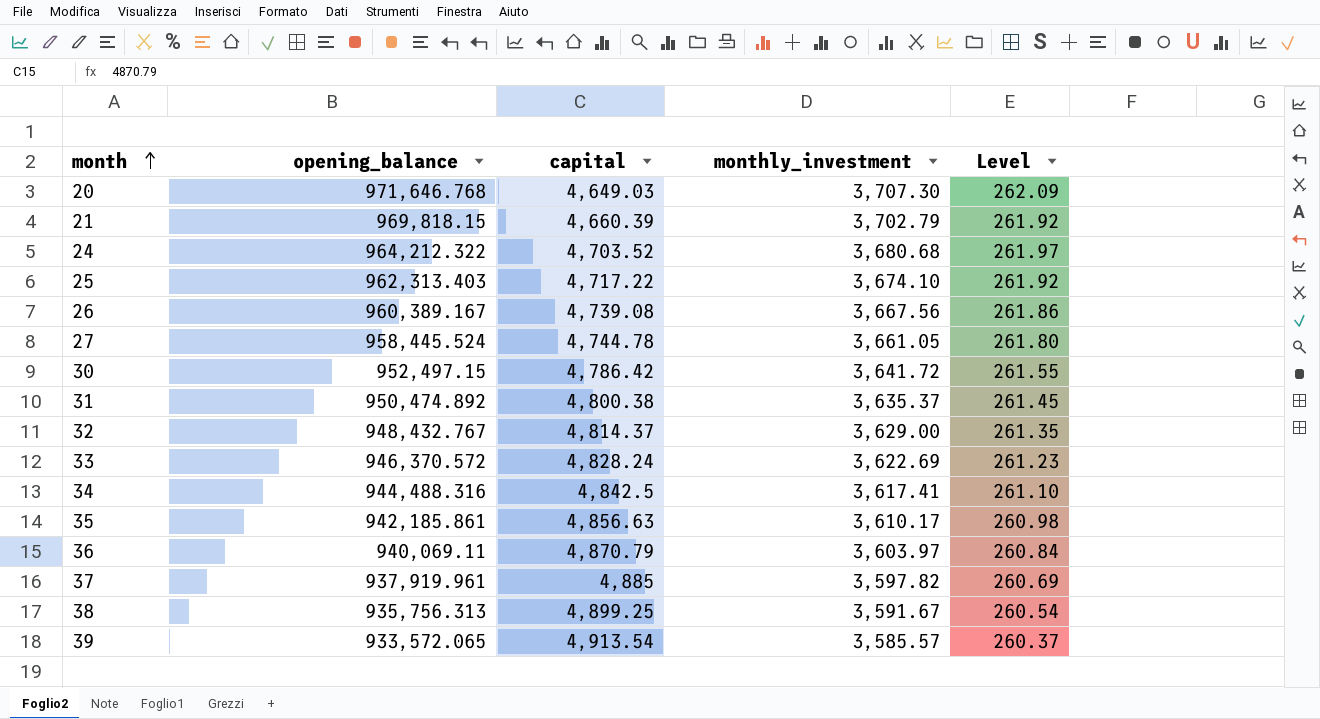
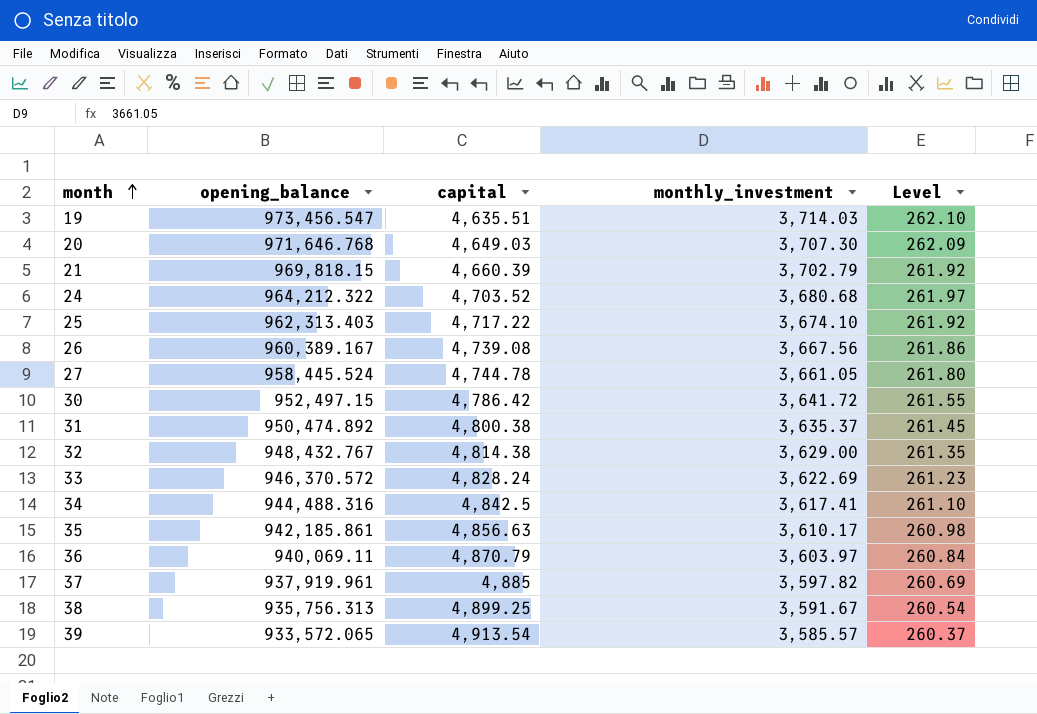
row 19: none -> 973,456.547 | 4,635.51 | 3,714.03 | 262.10
32 | capital: 4,814.37 -> 4,814.38

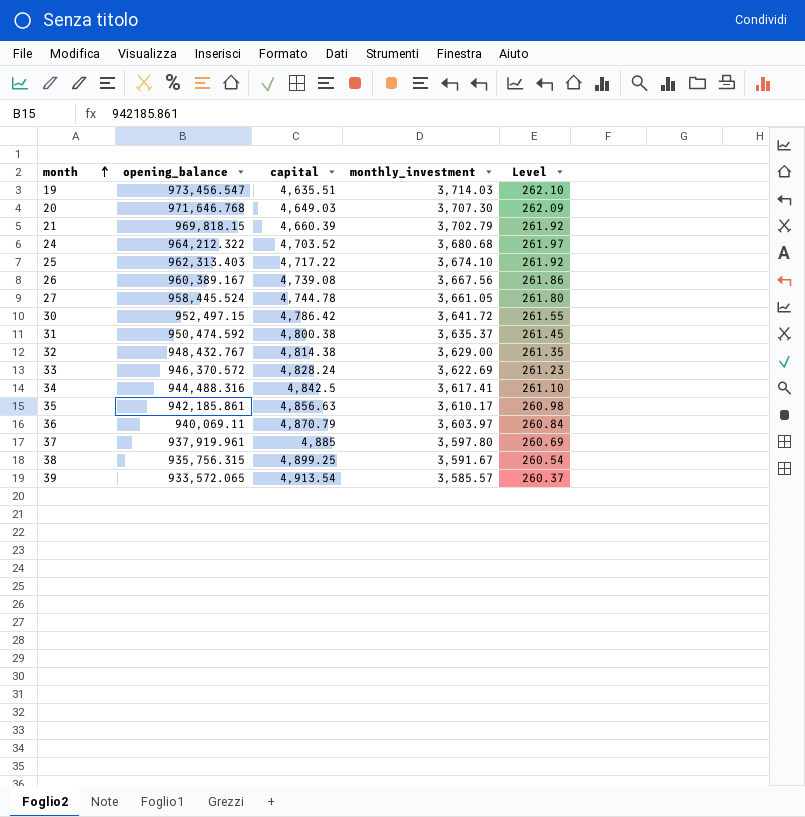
31 | opening_balance: 950,474.892 -> 950,474.592
37 | monthly_investment: 3,597.82 -> 3,597.80
38 | opening_balance: 935,756.313 -> 935,756.315

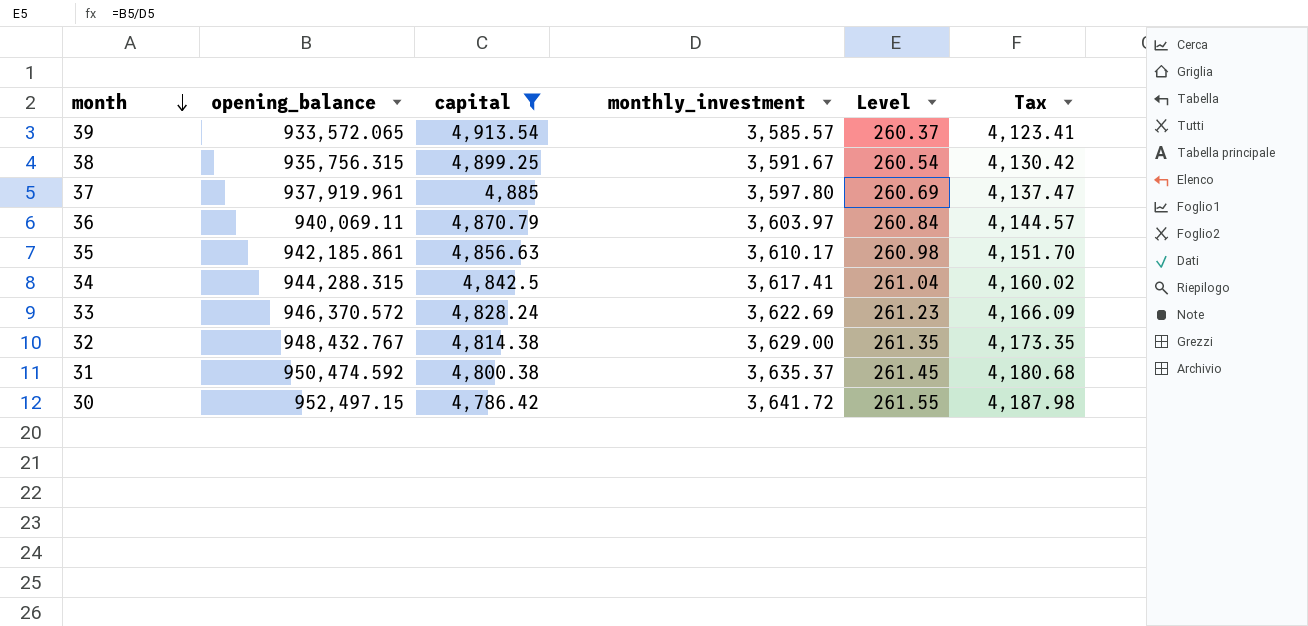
filter: none -> capital >= 4,786.42
row order: month ascending -> month descending
column Tax | formula: none -> [monthly_investment] * 1.15
34 | opening_balance: 944,488.316 -> 944,288.315
34 | Level: 261.10 -> 261.04

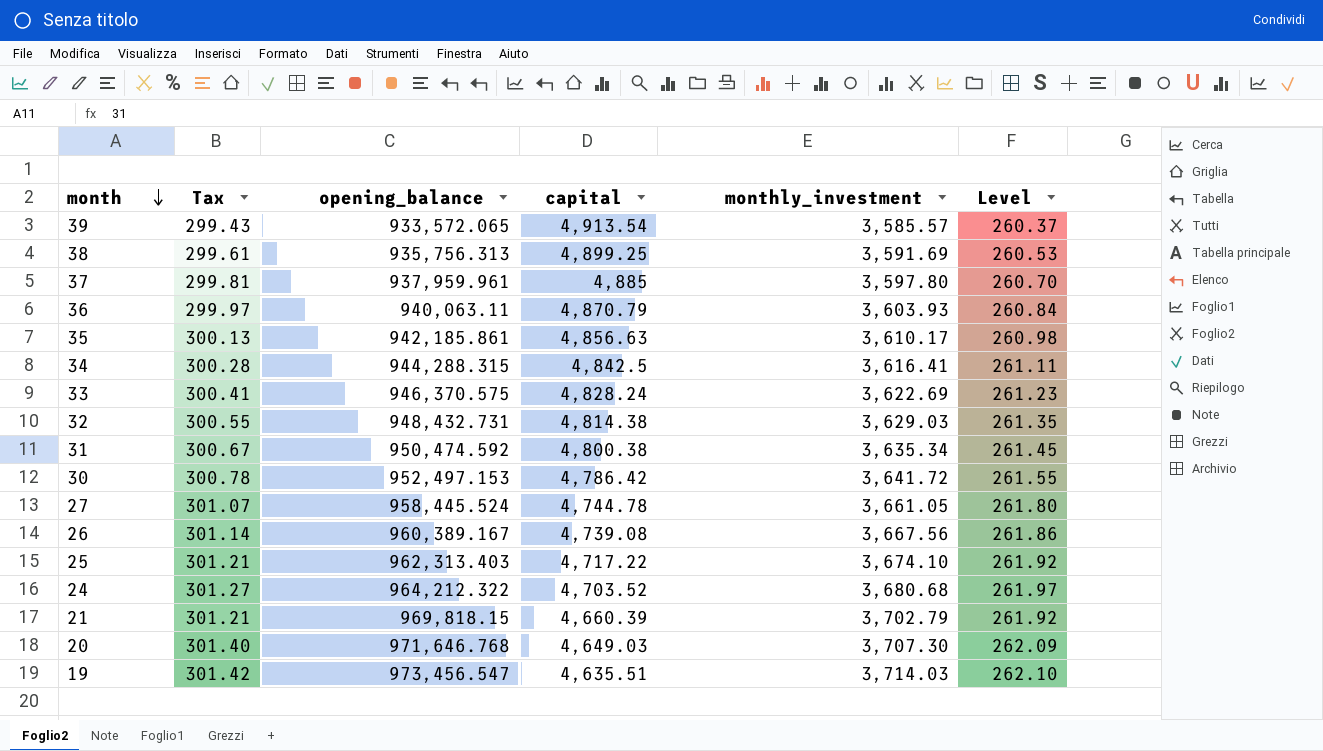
filter: capital >= 4,786.42 -> none
column Tax | formula: [monthly_investment] * 1.15 -> [Level] * 1.15
column Tax | position: 6 -> 2
38 | opening_balance: 935,756.315 -> 935,756.313
38 | monthly_investment: 3,591.67 -> 3,591.69
38 | Level: 260.54 -> 260.53
37 | opening_balance: 937,919.961 -> 937,959.961
37 | Level: 260.69 -> 260.70
36 | opening_balance: 940,069.11 -> 940,063.11
36 | monthly_investment: 3,603.97 -> 3,603.93
34 | monthly_investment: 3,617.41 -> 3,616.41
34 | Level: 261.04 -> 261.11
33 | opening_balance: 946,370.572 -> 946,370.575
32 | opening_balance: 948,432.767 -> 948,432.731
32 | monthly_investment: 3,629.00 -> 3,629.03
31 | monthly_investment: 3,635.37 -> 3,635.34
30 | opening_balance: 952,497.15 -> 952,497.153

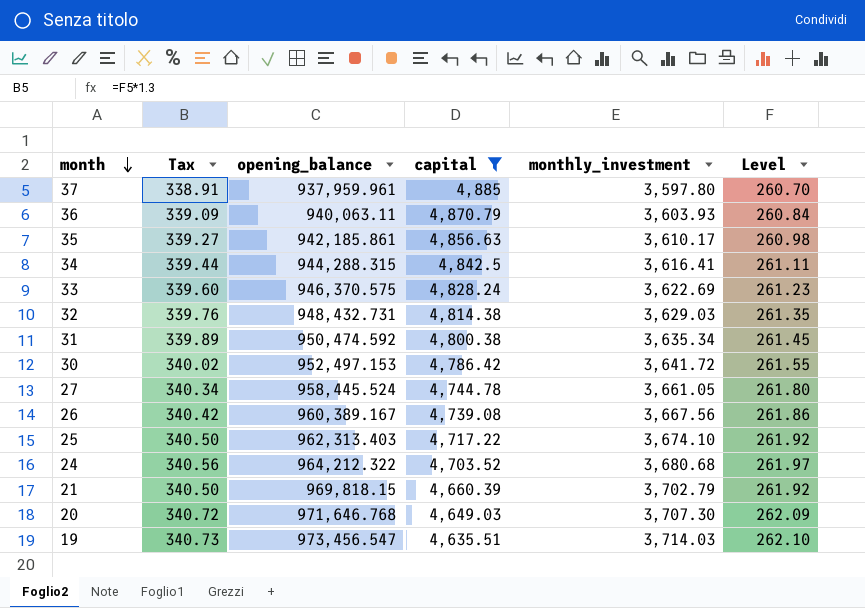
filter: none -> capital <= 4,885
column Tax | formula: [Level] * 1.15 -> [Level] * 1.3

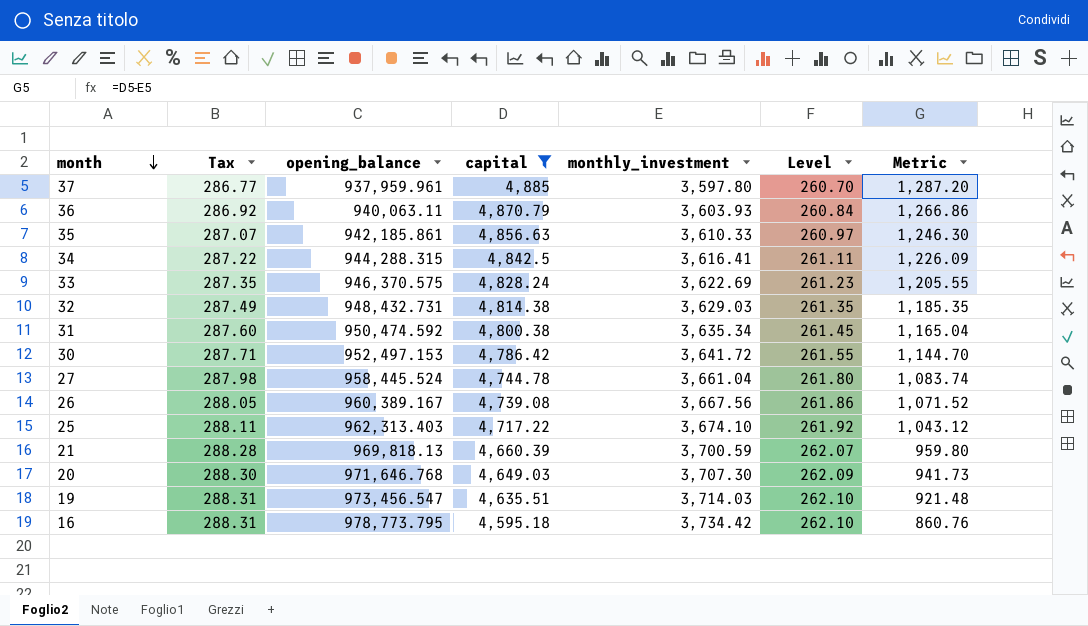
column Tax | formula: [Level] * 1.3 -> [Level] * 1.1
column Metric | formula: none -> [capital] - [monthly_investment]
row 24: 340.56 | 964,212.322 | 4,703.52 | 3,680.68 | 261.97 -> none
35 | monthly_investment: 3,610.17 -> 3,610.33
35 | Level: 260.98 -> 260.97
27 | monthly_investment: 3,661.05 -> 3,661.04
21 | opening_balance: 969,818.15 -> 969,818.13
21 | monthly_investment: 3,702.79 -> 3,700.59
21 | Level: 261.92 -> 262.07
row 16: none -> 288.31 | 978,773.795 | 4,595.18 | 3,734.42 | 262.10 | 860.76

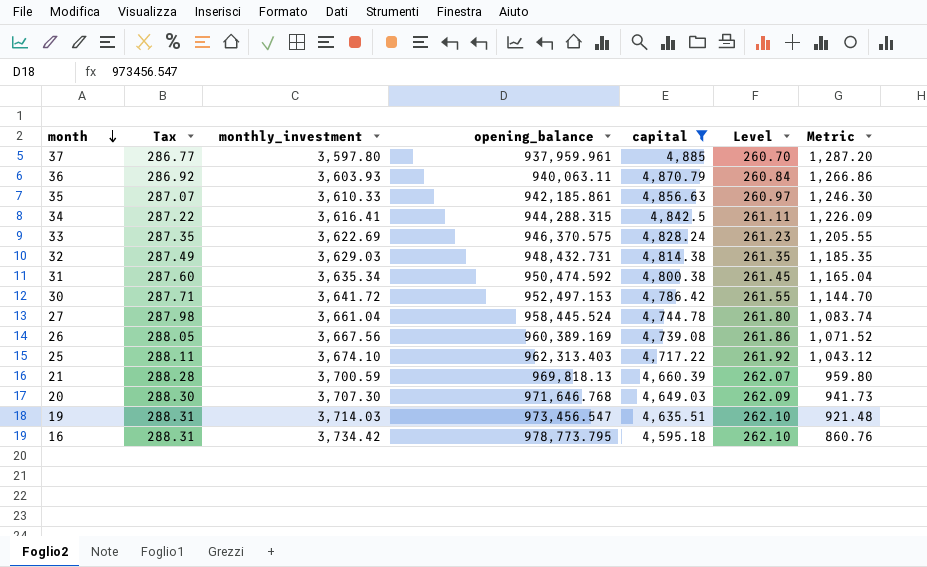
column monthly_investment | position: 5 -> 3
26 | opening_balance: 960,389.167 -> 960,389.169

